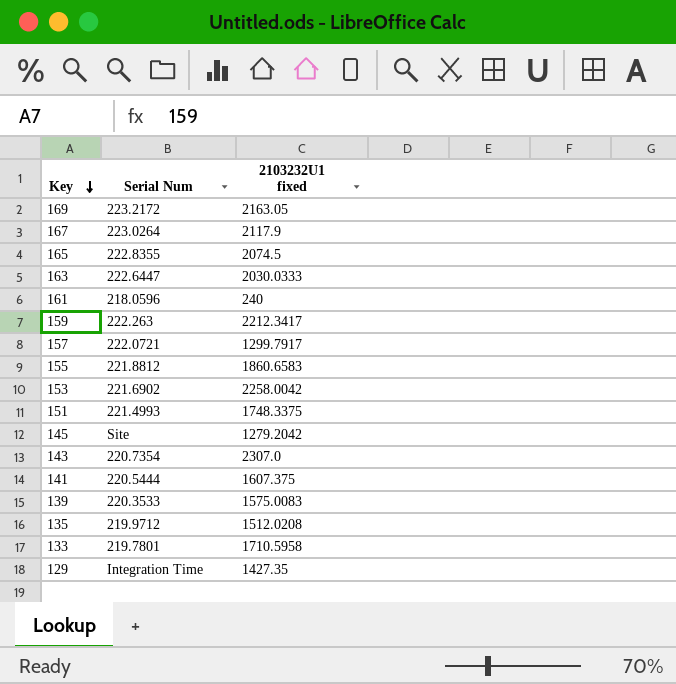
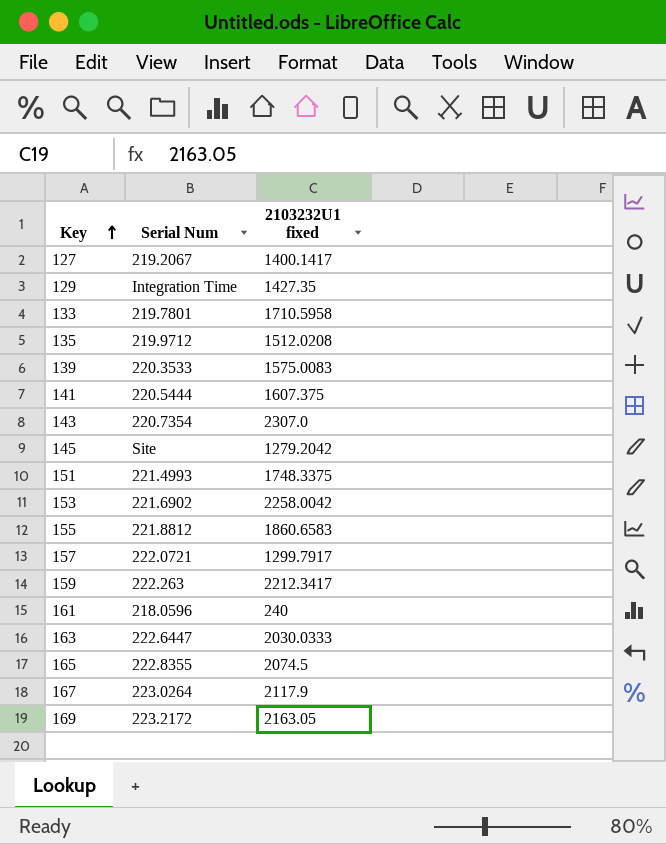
row order: Key descending -> Key ascending
row 127: none -> 219.2067 | 1400.1417

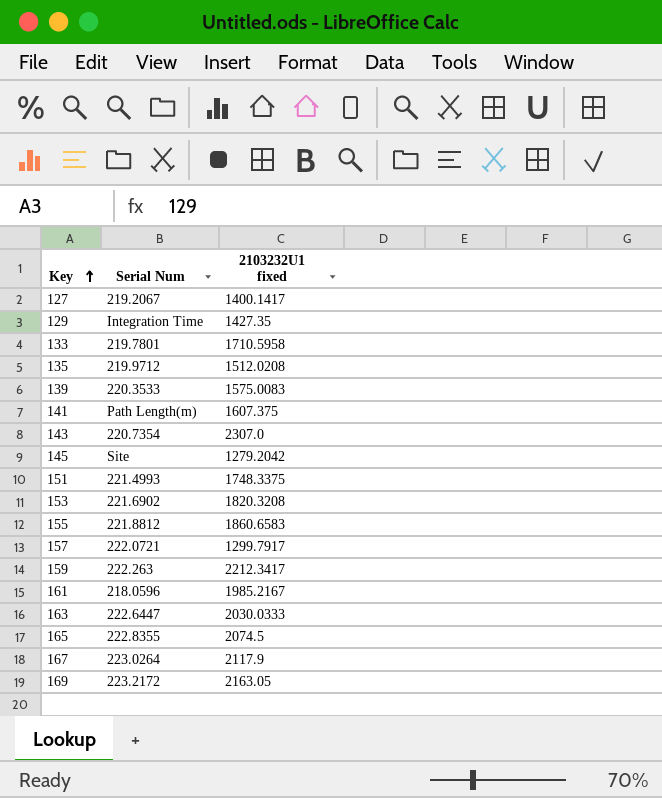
141 | Serial Num: 220.5444 -> Path Length(m)
153 | 2103232U1 fixed: 2258.0042 -> 1820.3208
161 | 2103232U1 fixed: 240 -> 1985.2167

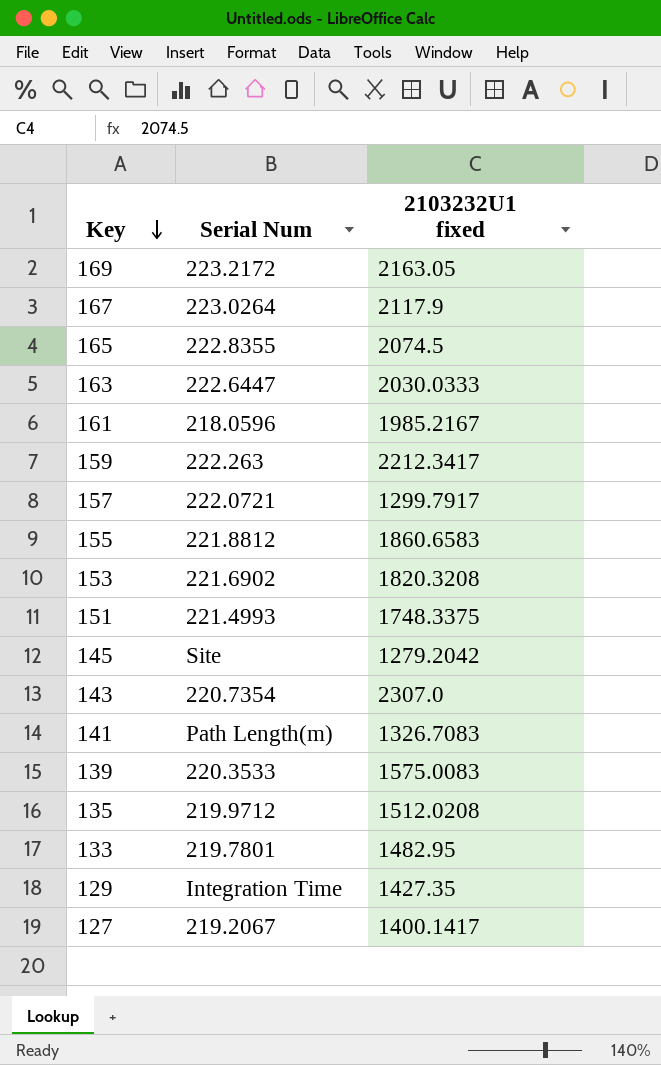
row order: Key ascending -> Key descending
141 | 2103232U1 fixed: 1607.375 -> 1326.7083
133 | 2103232U1 fixed: 1710.5958 -> 1482.95

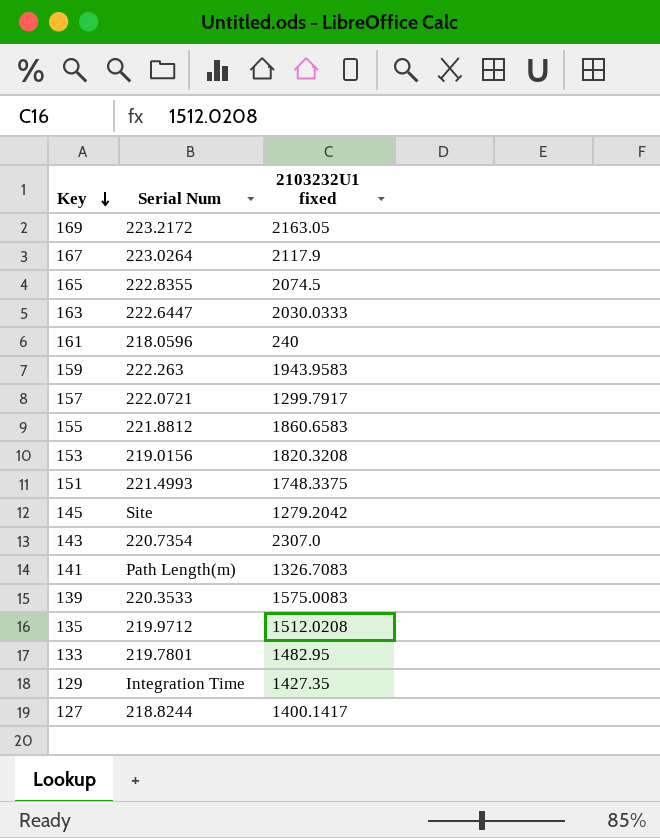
161 | 2103232U1 fixed: 1985.2167 -> 240
159 | 2103232U1 fixed: 2212.3417 -> 1943.9583
153 | Serial Num: 221.6902 -> 219.0156
127 | Serial Num: 219.2067 -> 218.8244

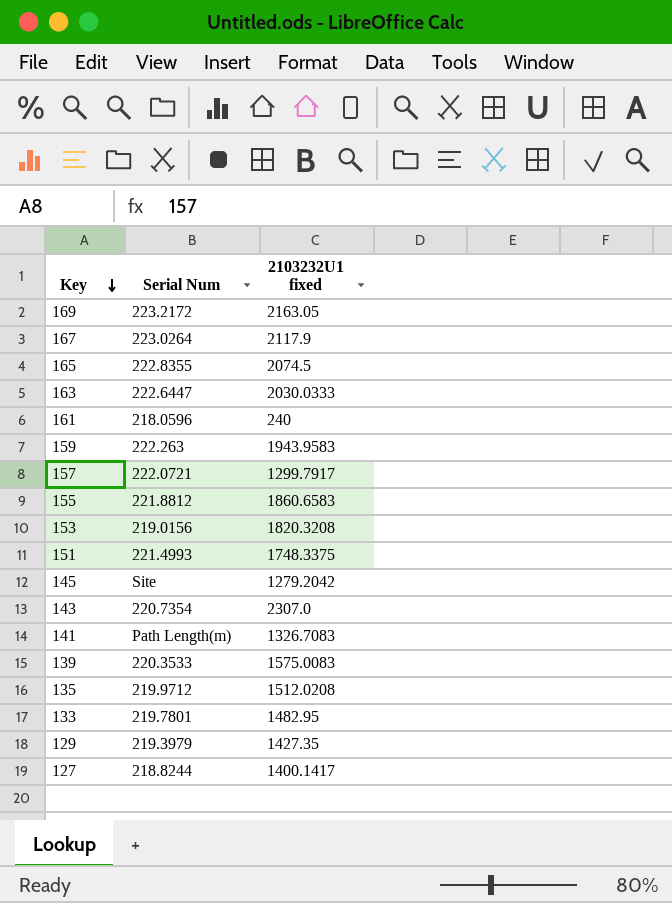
129 | Serial Num: Integration Time -> 219.3979

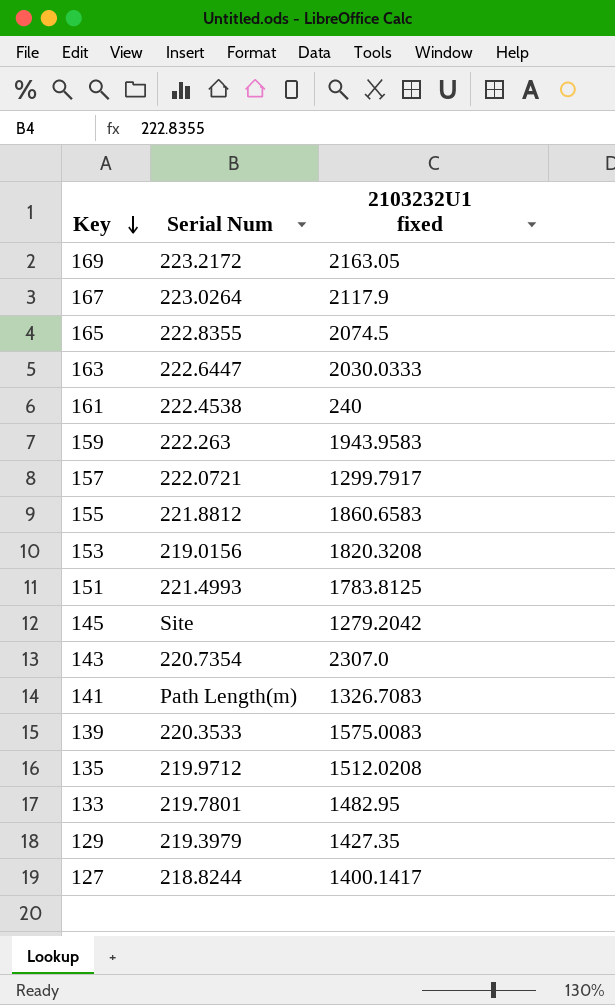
161 | Serial Num: 218.0596 -> 222.4538
151 | 2103232U1 fixed: 1748.3375 -> 1783.8125

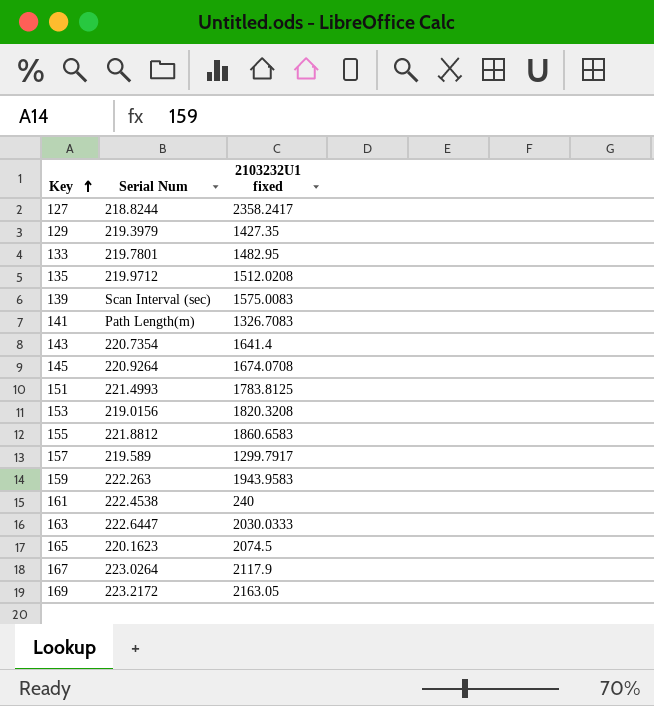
row order: Key descending -> Key ascending
127 | 2103232U1 fixed: 1400.1417 -> 2358.2417
139 | Serial Num: 220.3533 -> Scan Interval (sec)
143 | 2103232U1 fixed: 2307.0 -> 1641.4
145 | Serial Num: Site -> 220.9264
145 | 2103232U1 fixed: 1279.2042 -> 1674.0708
157 | Serial Num: 222.0721 -> 219.589
165 | Serial Num: 222.8355 -> 220.1623

